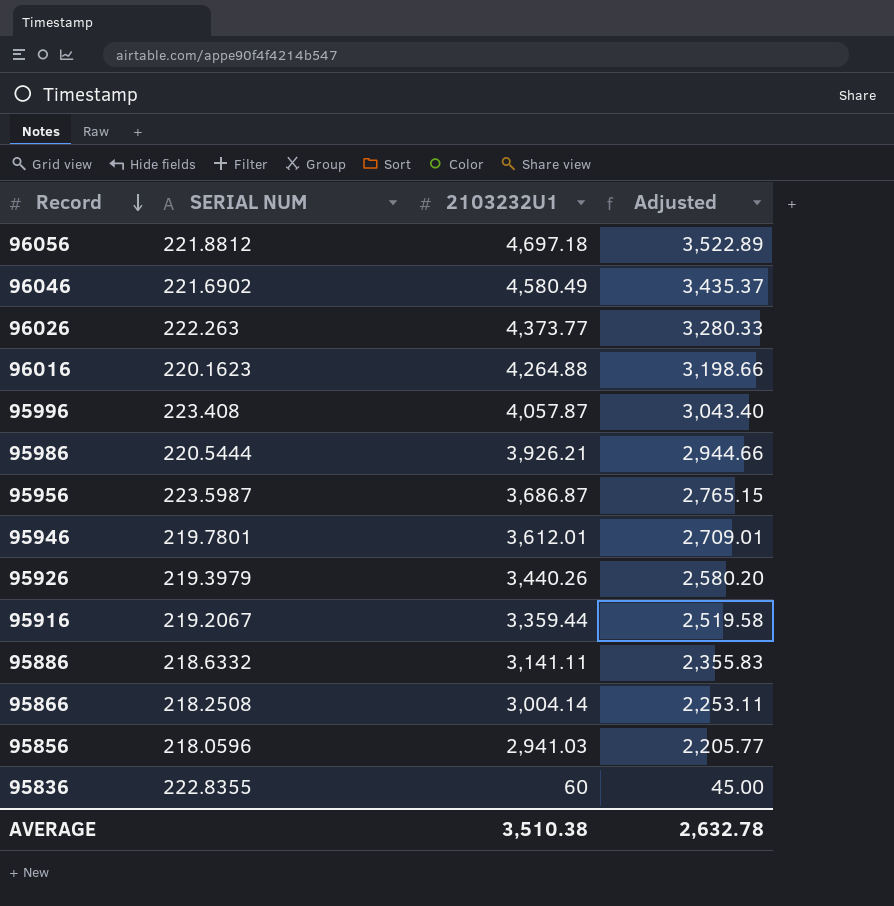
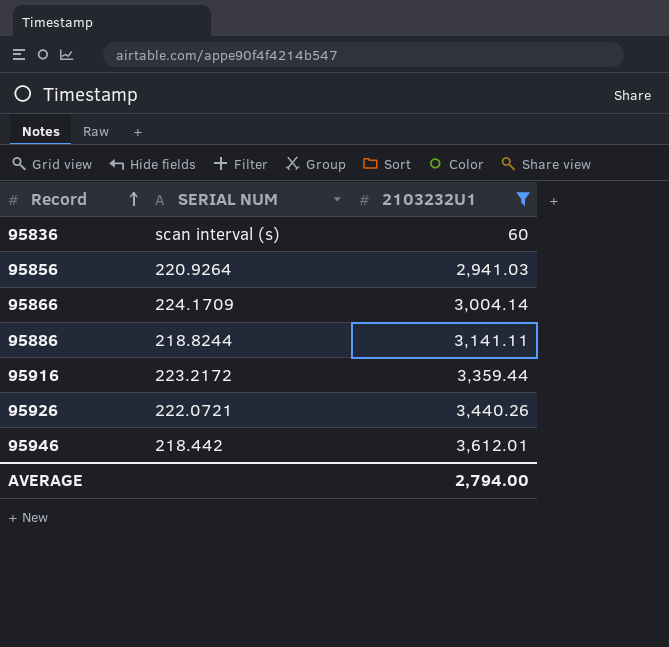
filter: none -> 2103232U1 <= 3,612.01
row order: Record descending -> Record ascending
column Adjusted | formula: [2103232U1] * 0.75 -> none
95836 | SERIAL NUM: 222.8355 -> scan interval (s)
95856 | SERIAL NUM: 218.0596 -> 220.9264
95866 | SERIAL NUM: 218.2508 -> 224.1709
95886 | SERIAL NUM: 218.6332 -> 218.8244
95916 | SERIAL NUM: 219.2067 -> 223.2172
95926 | SERIAL NUM: 219.3979 -> 222.0721
95946 | SERIAL NUM: 219.7801 -> 218.442
AVERAGE | 2103232U1: 3,510.38 -> 2,794.00

